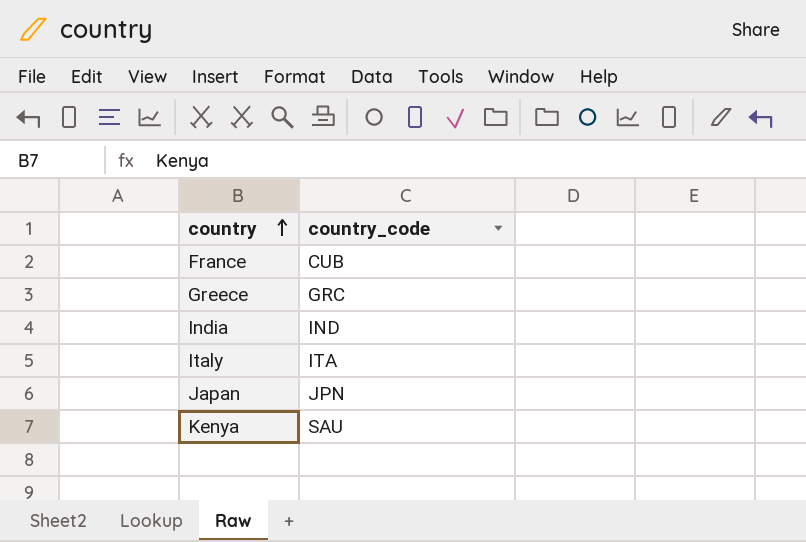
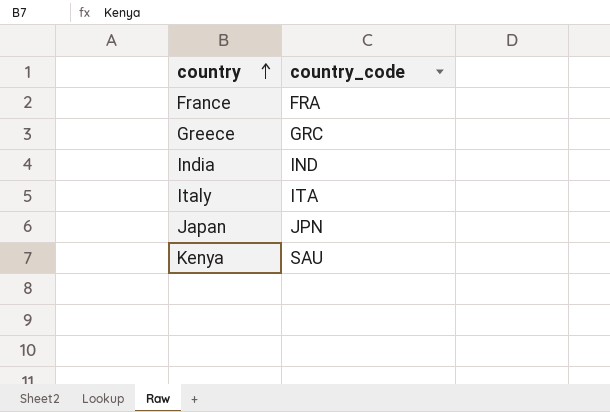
France | country_code: CUB -> FRA

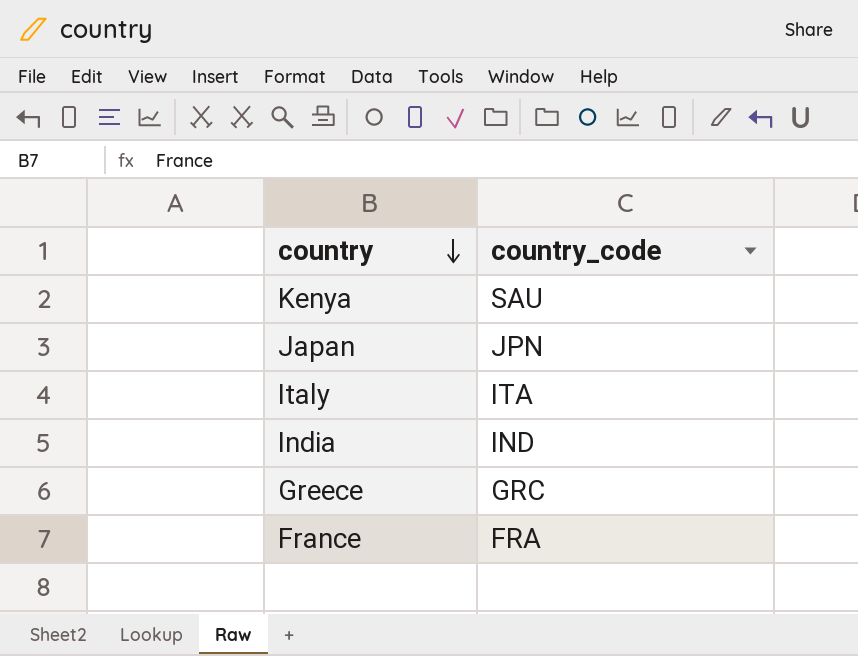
row order: country ascending -> country descending

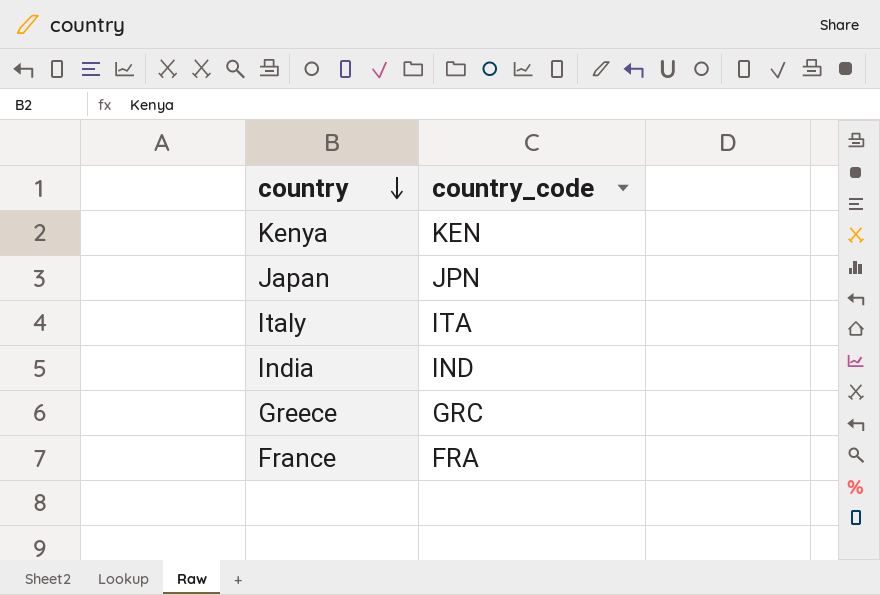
Kenya | country_code: SAU -> KEN

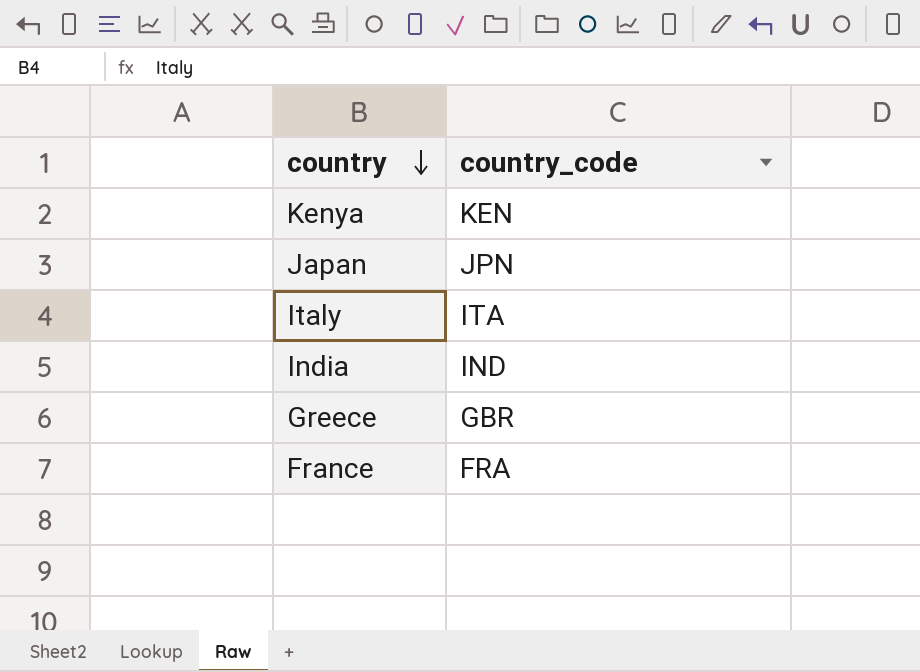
Greece | country_code: GRC -> GBR

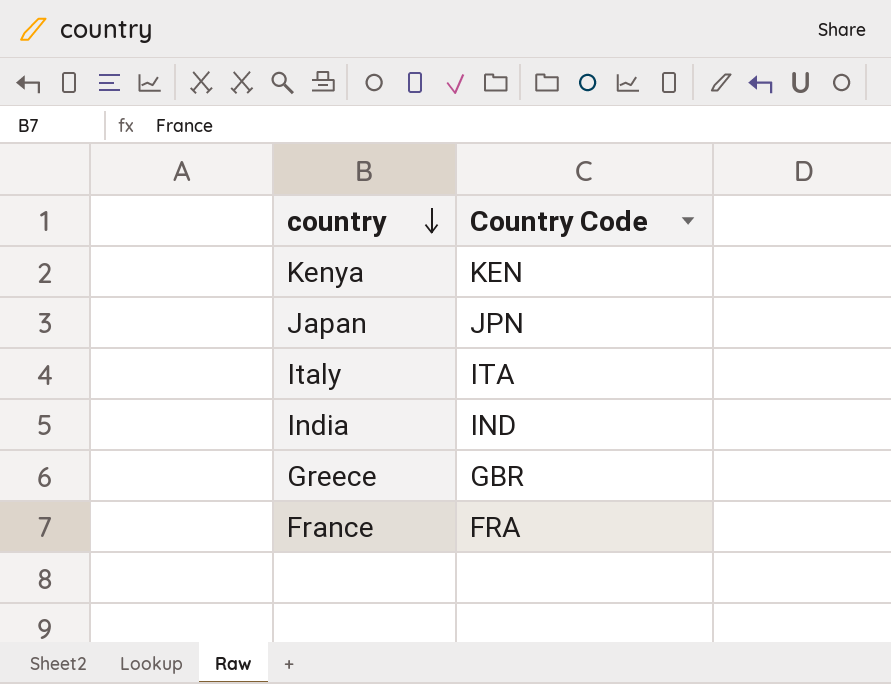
column name: country_code -> Country Code

